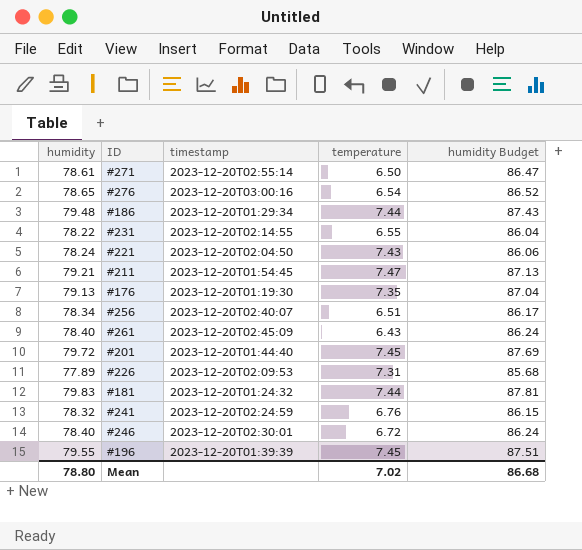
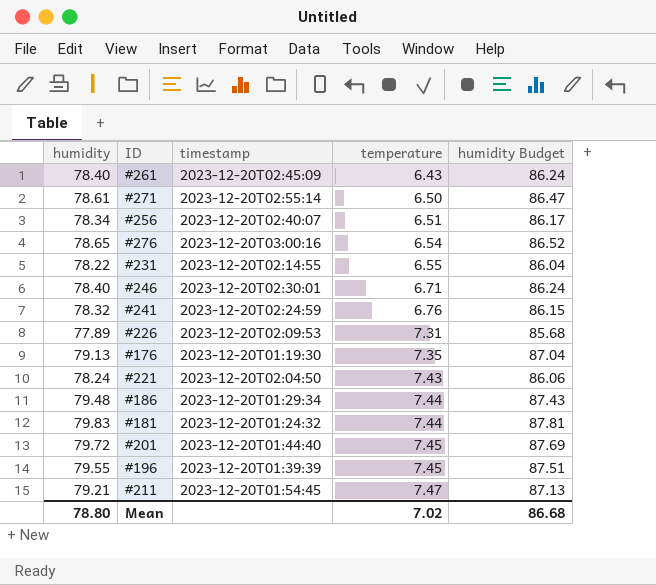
row order: none -> temperature ascending
#246 | temperature: 6.72 -> 6.71

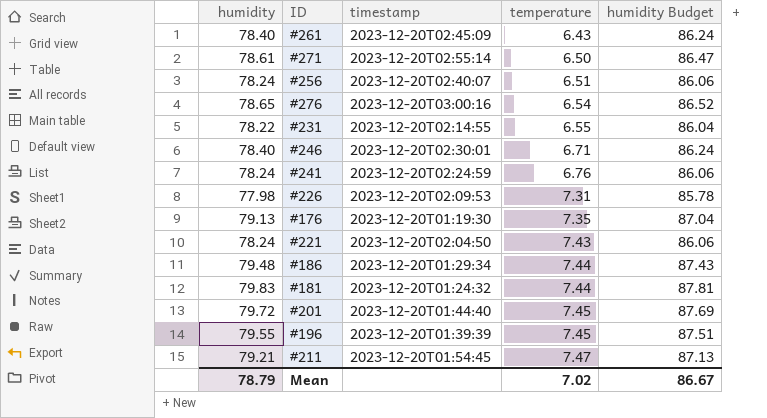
#256 | humidity: 78.34 -> 78.24
#256 | humidity Budget: 86.17 -> 86.06
#241 | humidity: 78.32 -> 78.24
#241 | humidity Budget: 86.15 -> 86.06
#226 | humidity: 77.89 -> 77.98
#226 | humidity Budget: 85.68 -> 85.78
Mean | humidity: 78.80 -> 78.79
Mean | humidity Budget: 86.68 -> 86.67

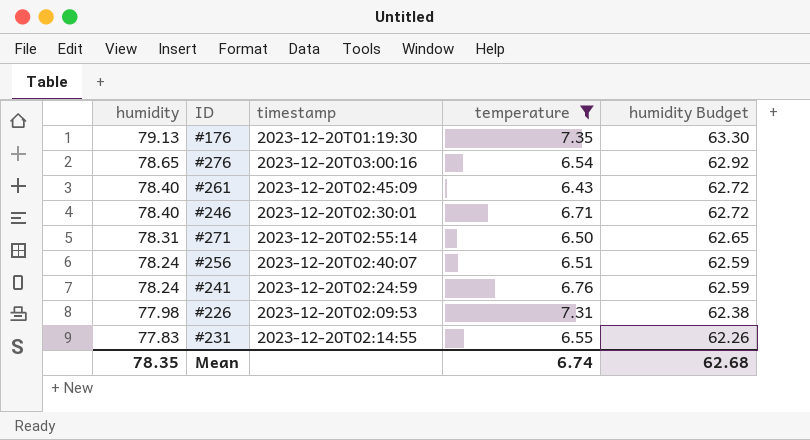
filter: none -> temperature <= 7.35
row order: temperature ascending -> humidity descending
column humidity Budget | formula: [humidity] * 1.1 -> [humidity] * 0.8
#271 | humidity: 78.61 -> 78.31
#231 | humidity: 78.22 -> 77.83
Mean | humidity: 78.79 -> 78.35
Mean | temperature: 7.02 -> 6.74
Mean | humidity Budget: 86.67 -> 62.68

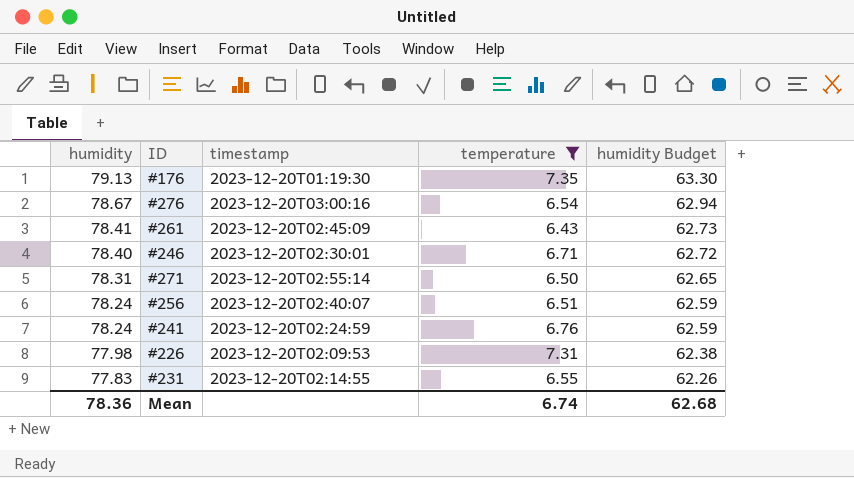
#276 | humidity: 78.65 -> 78.67
#276 | humidity Budget: 62.92 -> 62.94
#261 | humidity: 78.40 -> 78.41
#261 | humidity Budget: 62.72 -> 62.73
Mean | humidity: 78.35 -> 78.36

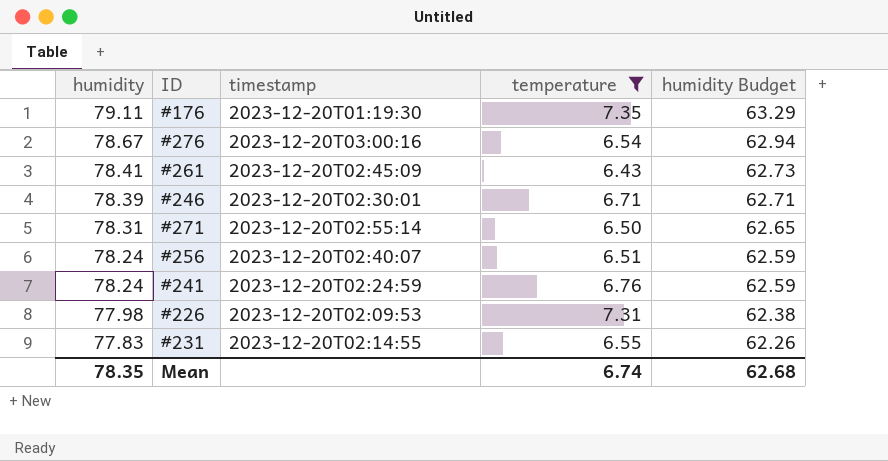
#176 | humidity: 79.13 -> 79.11
#176 | humidity Budget: 63.30 -> 63.29
#246 | humidity: 78.40 -> 78.39
#246 | humidity Budget: 62.72 -> 62.71
Mean | humidity: 78.36 -> 78.35

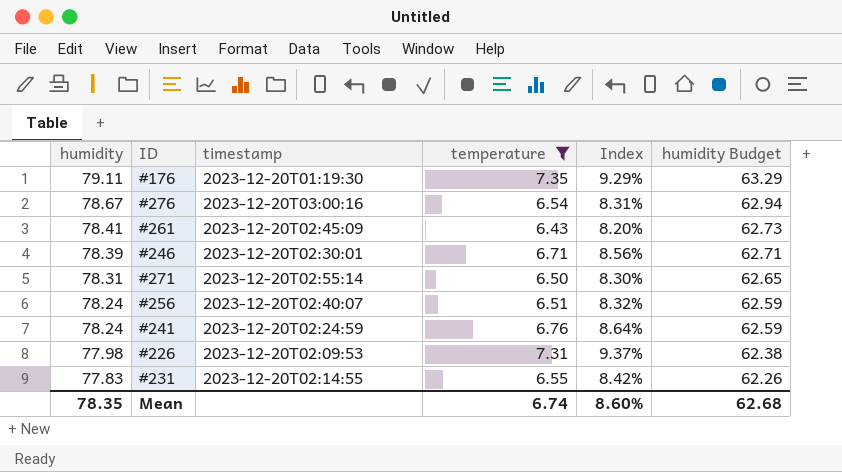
column Index | formula: none -> [temperature] / [humidity]

